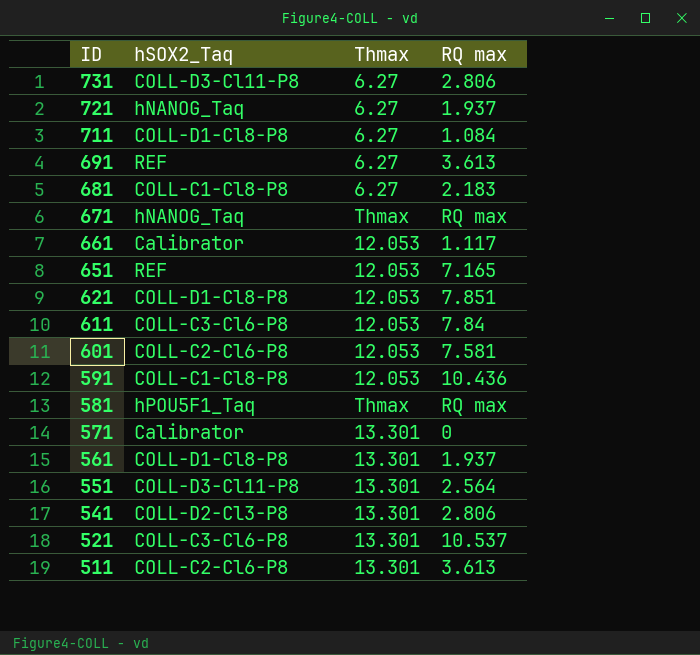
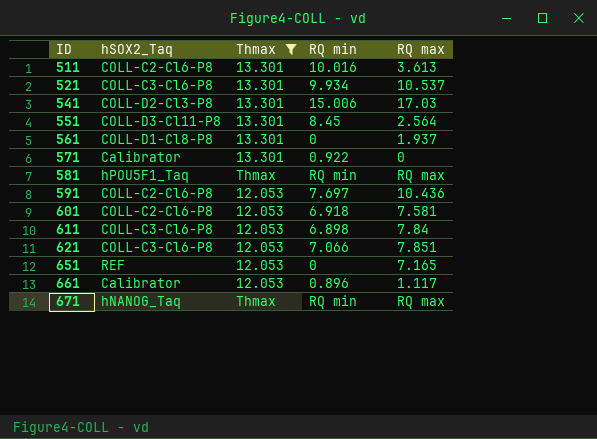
filter: none -> Thmax != 6.27
row order: ID descending -> ID ascending
column RQ min | position: none -> 4
541 | RQ max: 2.806 -> 17.03
591 | hSOX2_Taq: COLL-C1-Cl8-P8 -> COLL-C2-Cl6-P8
621 | hSOX2_Taq: COLL-D1-Cl8-P8 -> COLL-C3-Cl6-P8

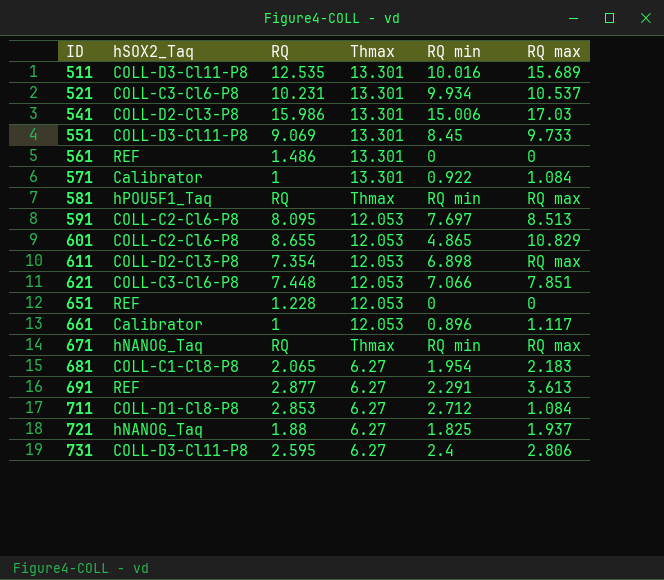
filter: Thmax != 6.27 -> none
column RQ | position: none -> 3
511 | hSOX2_Taq: COLL-C2-Cl6-P8 -> COLL-D3-Cl11-P8
511 | RQ max: 3.613 -> 15.689
551 | RQ max: 2.564 -> 9.733
561 | hSOX2_Taq: COLL-D1-Cl8-P8 -> REF
561 | RQ max: 1.937 -> 0
571 | RQ max: 0 -> 1.084
591 | RQ max: 10.436 -> 8.513
601 | RQ min: 6.918 -> 4.865
601 | RQ max: 7.581 -> 10.829
611 | hSOX2_Taq: COLL-C3-Cl6-P8 -> COLL-D2-Cl3-P8
611 | RQ max: 7.84 -> RQ max
651 | RQ max: 7.165 -> 0

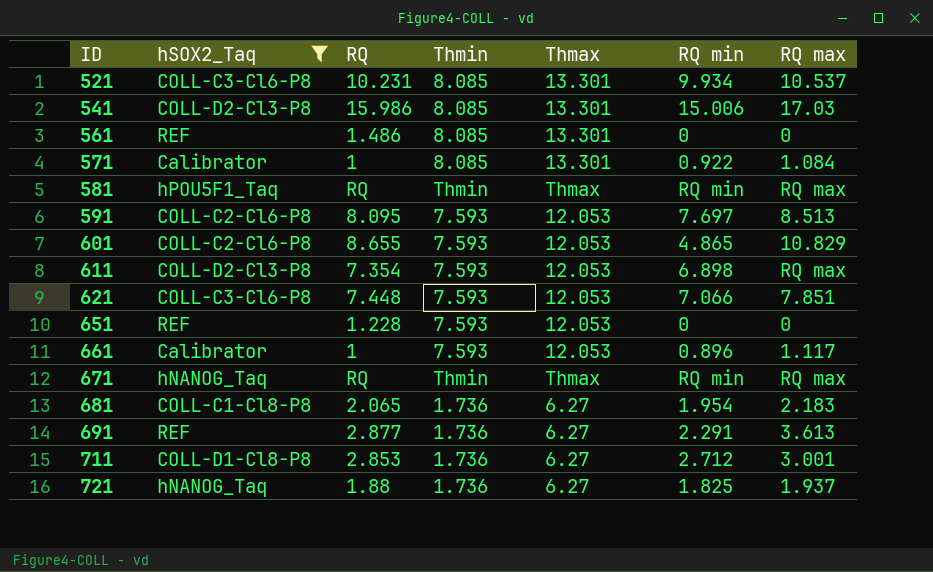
filter: none -> hSOX2_Taq != COLL-D3-Cl11-P8
column Thmin | position: none -> 4
711 | RQ max: 1.084 -> 3.001

